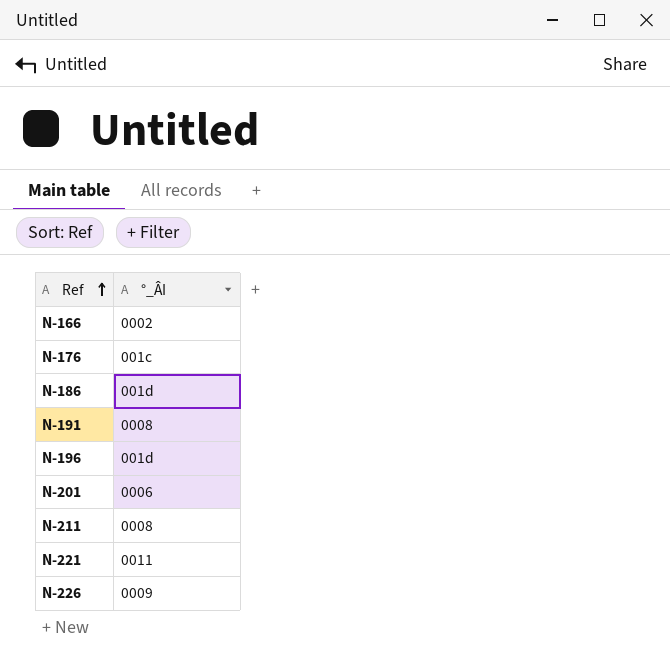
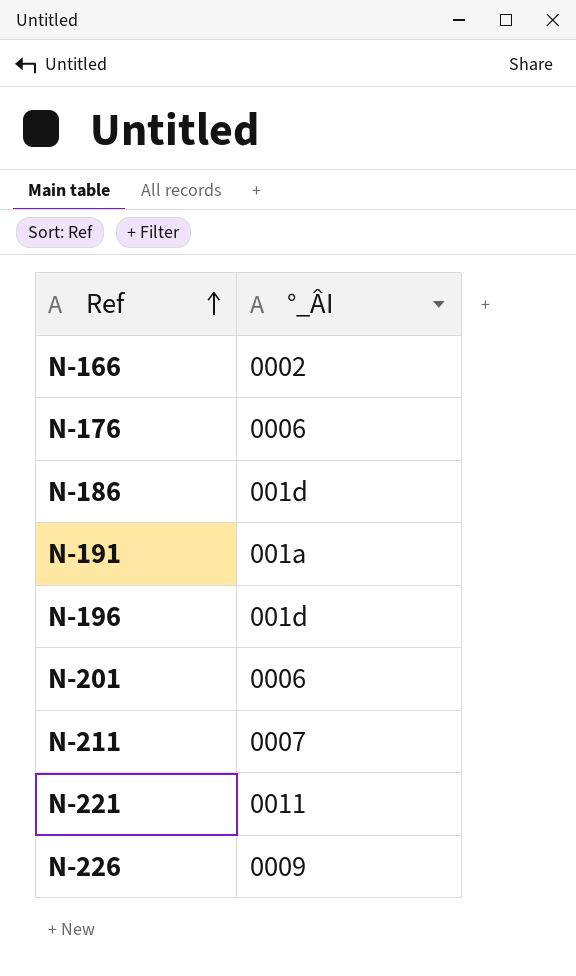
N-176 | °_ÂI: 001c -> 0006
N-191 | °_ÂI: 0008 -> 001a
N-211 | °_ÂI: 0008 -> 0007

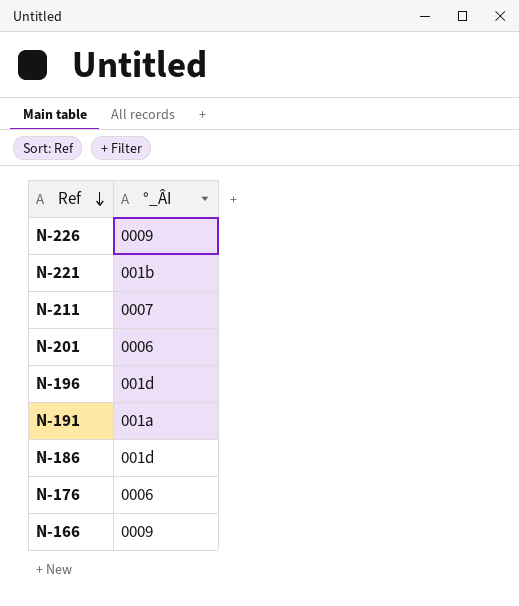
row order: Ref ascending -> Ref descending
N-221 | °_ÂI: 0011 -> 001b
N-166 | °_ÂI: 0002 -> 0009

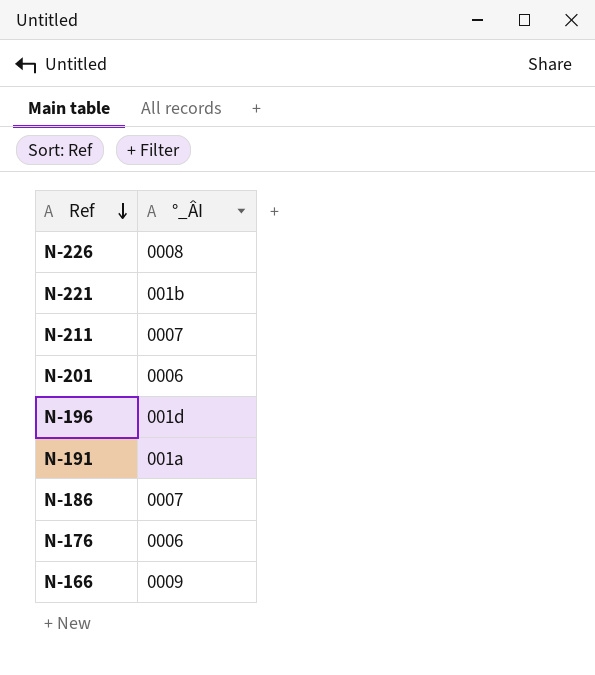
N-226 | °_ÂI: 0009 -> 0008
N-186 | °_ÂI: 001d -> 0007

